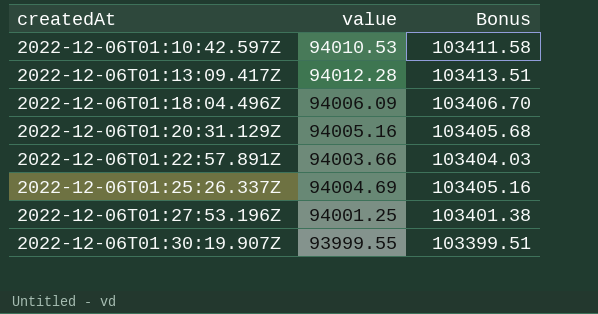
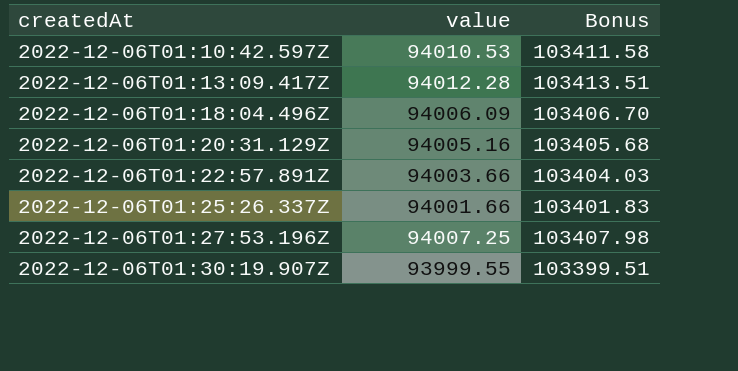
2022-12-06T01:25:26.337Z | value: 94004.69 -> 94001.66
2022-12-06T01:25:26.337Z | Bonus: 103405.16 -> 103401.83
2022-12-06T01:27:53.196Z | value: 94001.25 -> 94007.25
2022-12-06T01:27:53.196Z | Bonus: 103401.38 -> 103407.98

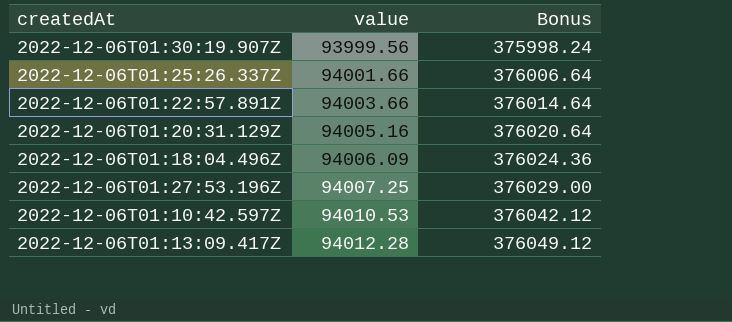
row order: createdAt ascending -> value ascending
column Bonus | formula: [value] * 1.1 -> [value] * 4
2022-12-06T01:30:19.907Z | value: 93999.55 -> 93999.56

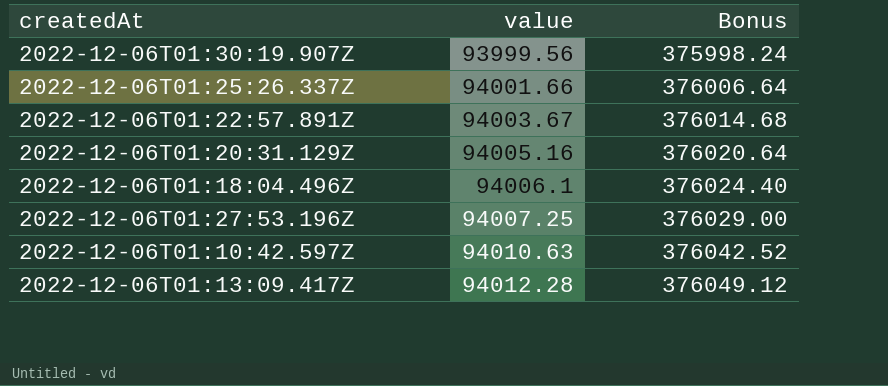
2022-12-06T01:22:57.891Z | value: 94003.66 -> 94003.67
2022-12-06T01:22:57.891Z | Bonus: 376014.64 -> 376014.68
2022-12-06T01:18:04.496Z | value: 94006.09 -> 94006.1
2022-12-06T01:18:04.496Z | Bonus: 376024.36 -> 376024.40
2022-12-06T01:10:42.597Z | value: 94010.53 -> 94010.63
2022-12-06T01:10:42.597Z | Bonus: 376042.12 -> 376042.52

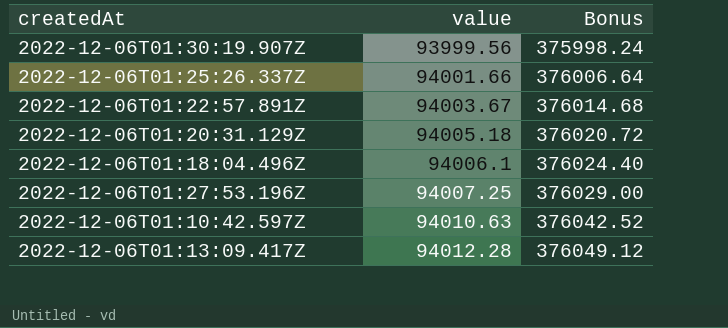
2022-12-06T01:20:31.129Z | value: 94005.16 -> 94005.18
2022-12-06T01:20:31.129Z | Bonus: 376020.64 -> 376020.72

